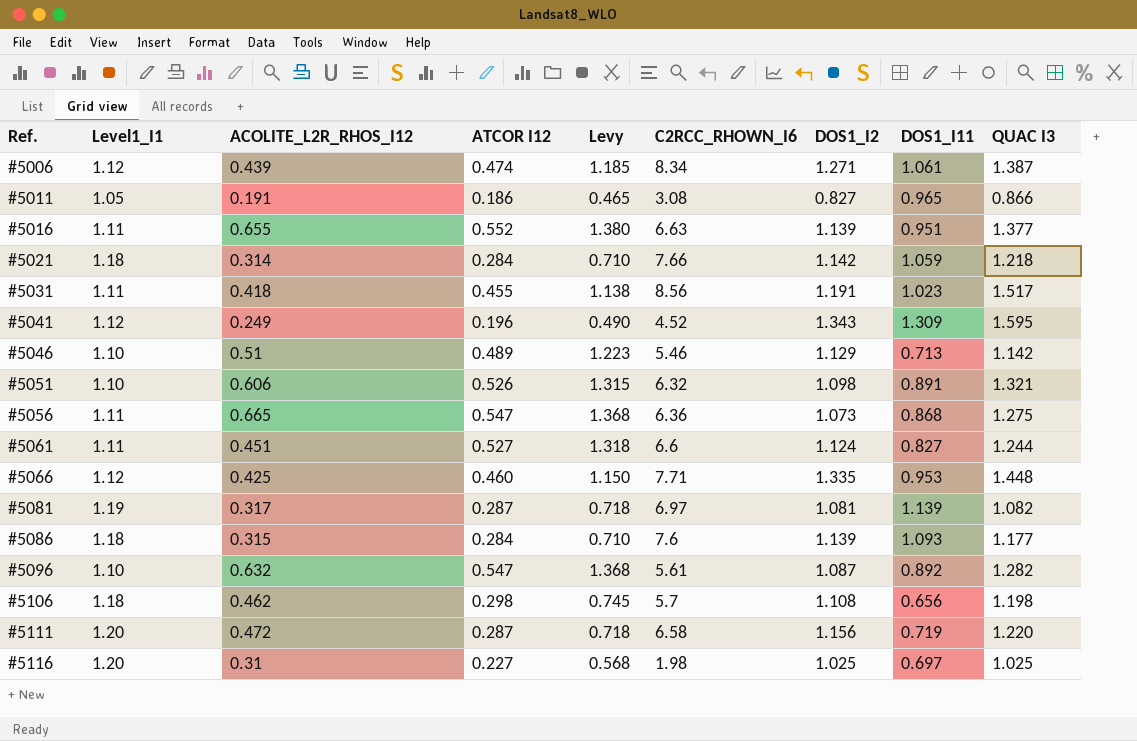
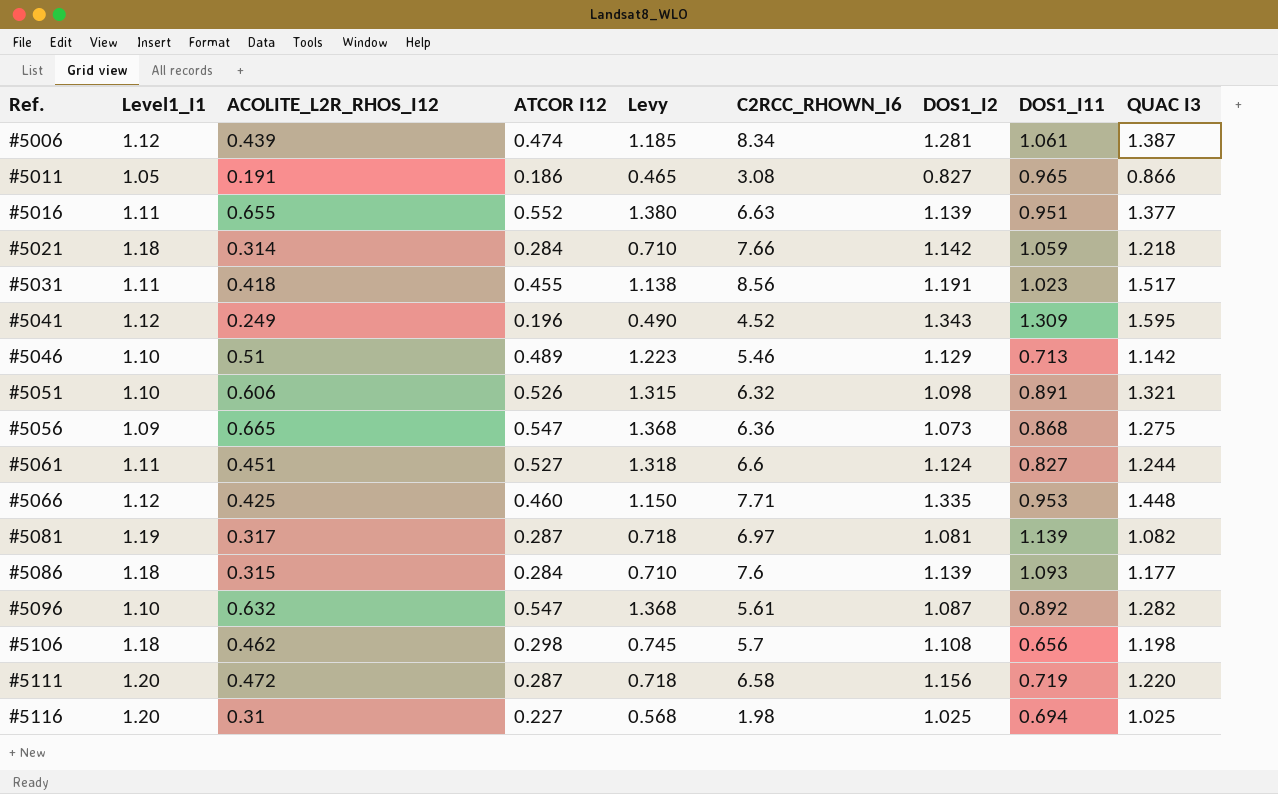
#5006 | DOS1_I2: 1.271 -> 1.281
#5056 | Level1_I1: 1.11 -> 1.09
#5116 | DOS1_I11: 0.697 -> 0.694

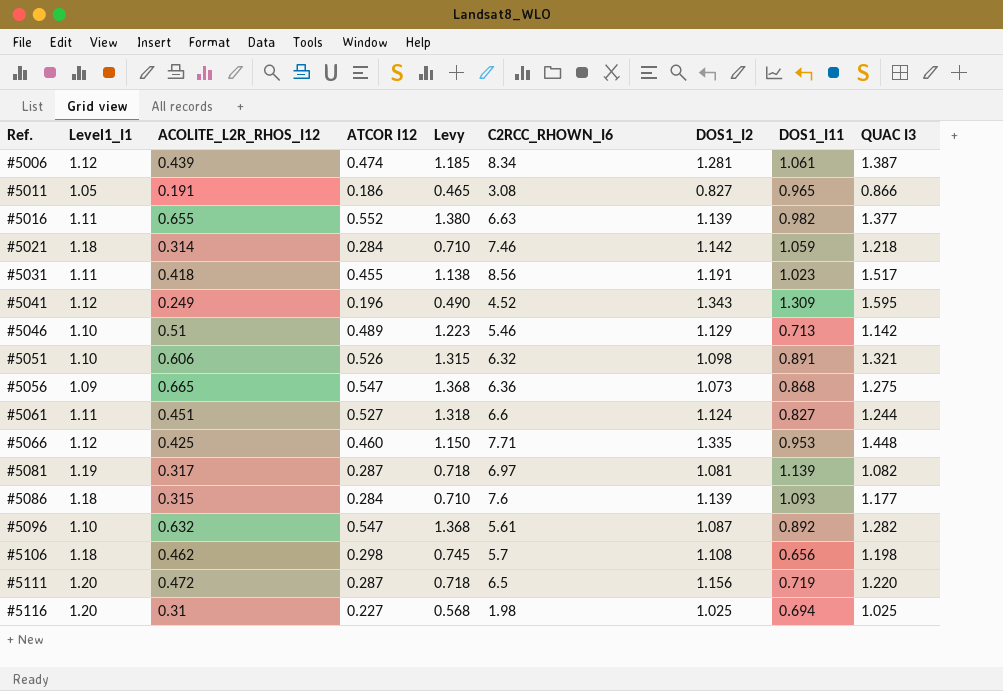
#5016 | DOS1_I11: 0.951 -> 0.982
#5021 | C2RCC_RHOWN_I6: 7.66 -> 7.46
#5111 | C2RCC_RHOWN_I6: 6.58 -> 6.5

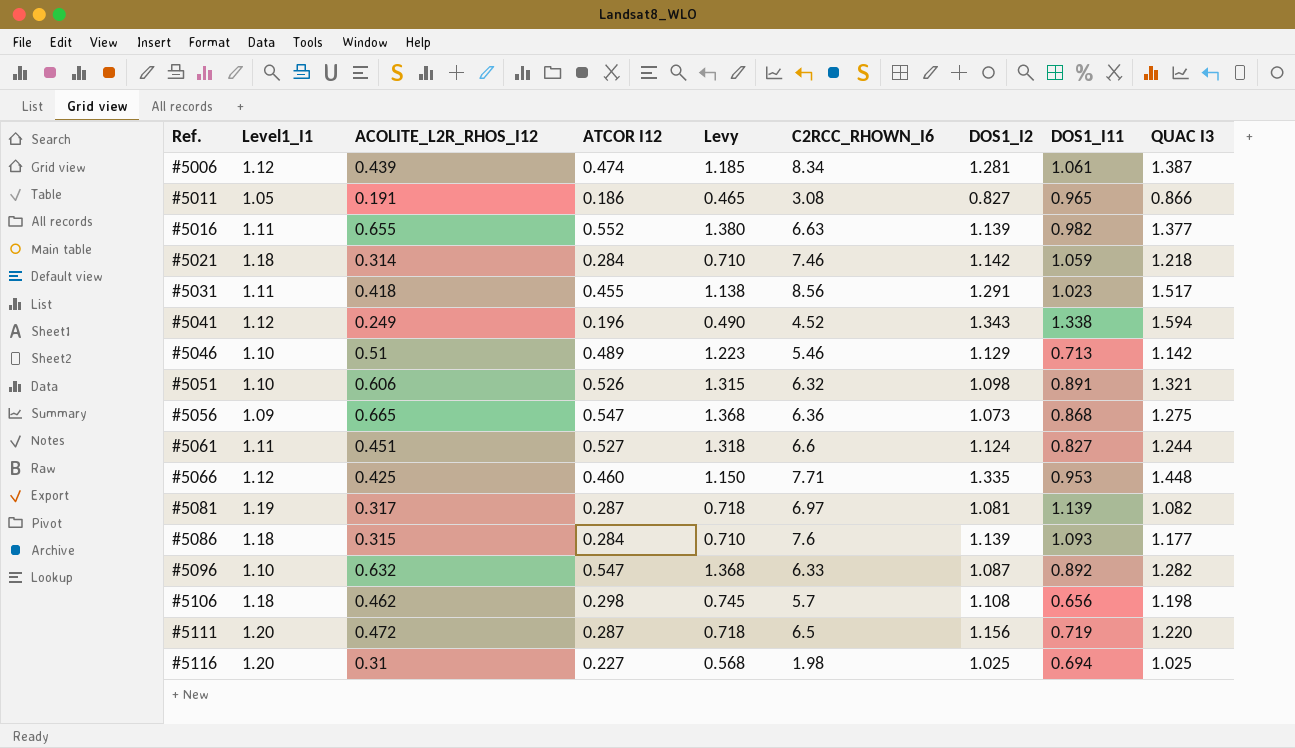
#5031 | DOS1_I2: 1.191 -> 1.291
#5041 | DOS1_I11: 1.309 -> 1.338
#5041 | QUAC I3: 1.595 -> 1.594
#5096 | C2RCC_RHOWN_I6: 5.61 -> 6.33

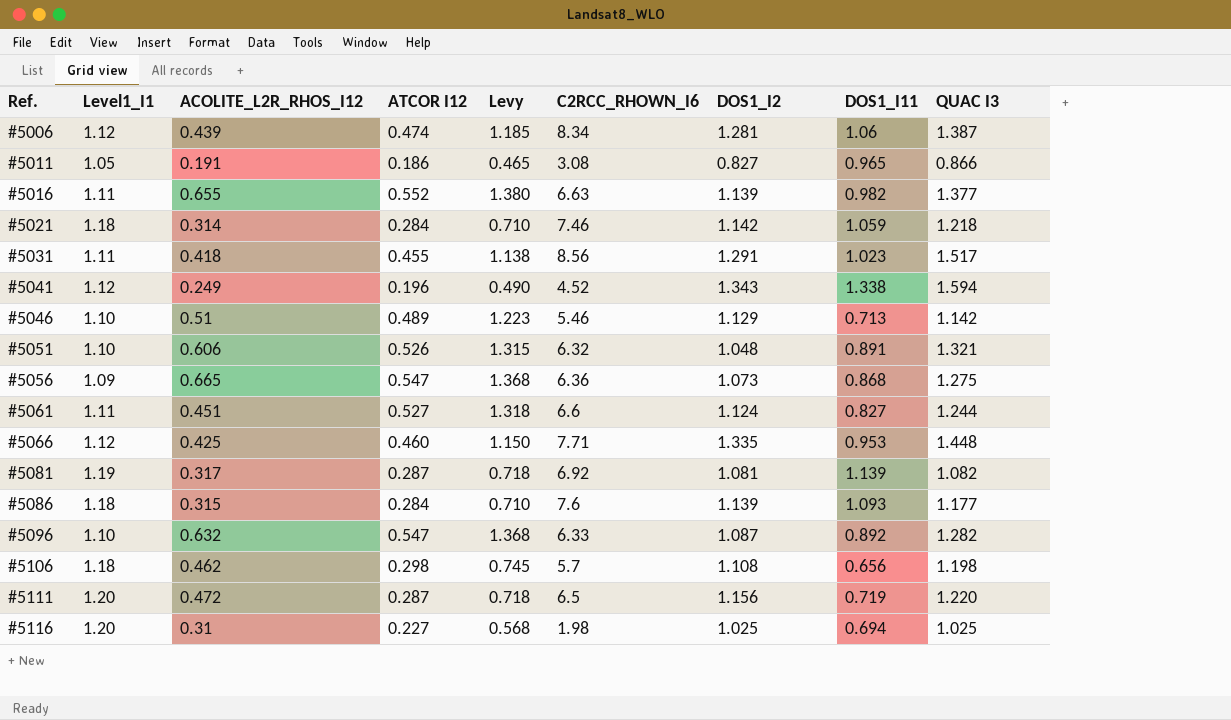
#5006 | DOS1_I11: 1.061 -> 1.06
#5051 | DOS1_I2: 1.098 -> 1.048
#5081 | C2RCC_RHOWN_I6: 6.97 -> 6.92

